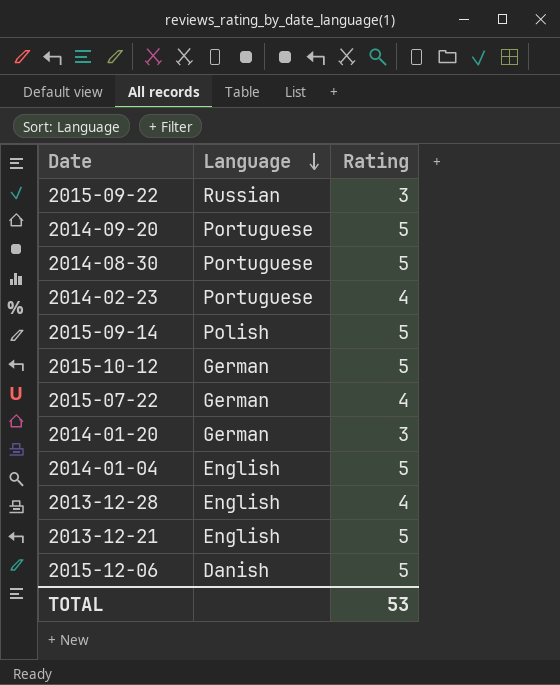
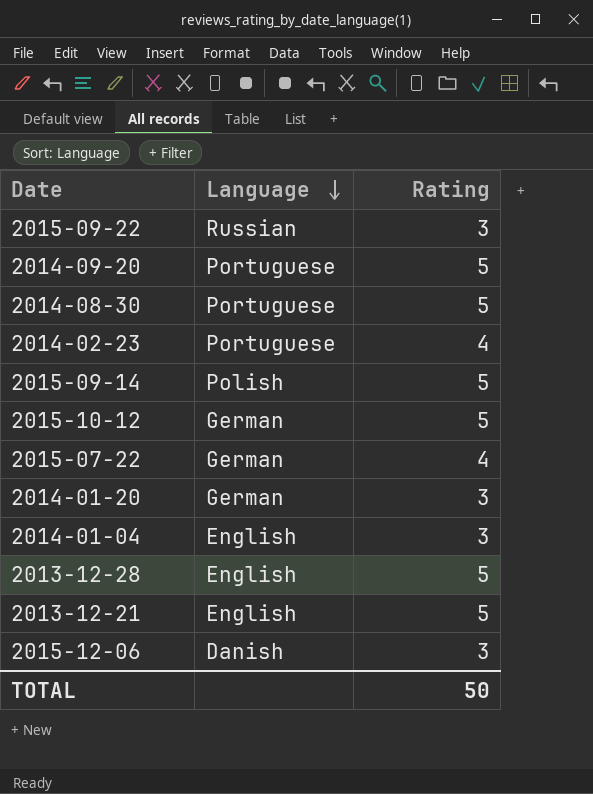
2014-01-04 | Rating: 5 -> 3
2013-12-28 | Rating: 4 -> 5
2015-12-06 | Rating: 5 -> 3
TOTAL | Rating: 53 -> 50

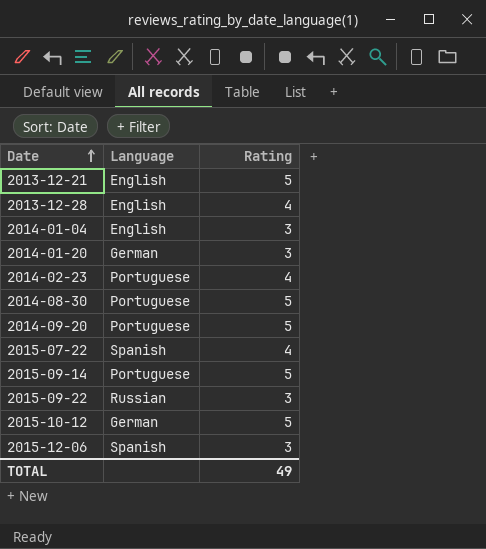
row order: Language descending -> Date ascending
2013-12-28 | Rating: 5 -> 4
2015-07-22 | Language: German -> Spanish
2015-09-14 | Language: Polish -> Portuguese
2015-12-06 | Language: Danish -> Spanish
TOTAL | Rating: 50 -> 49

